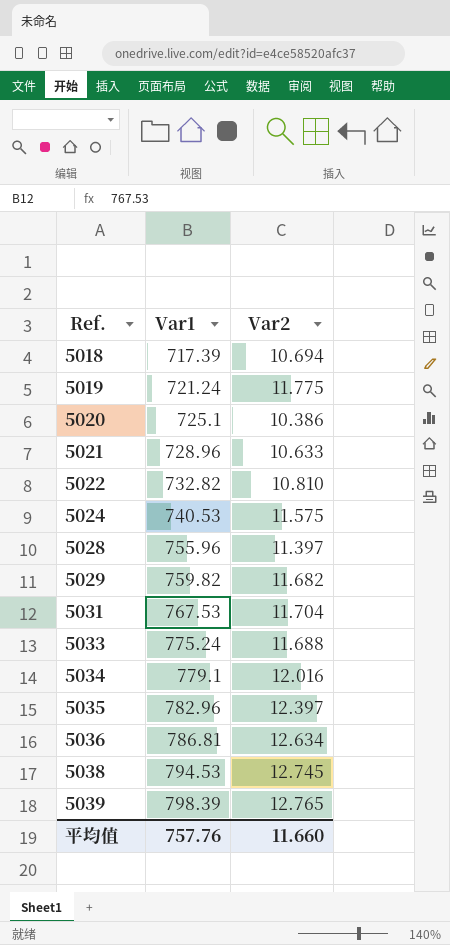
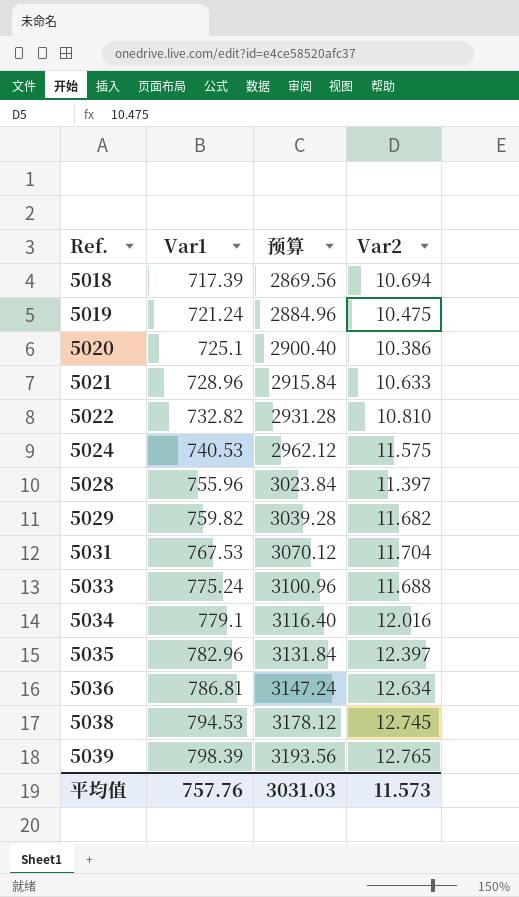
column 预算 | formula: none -> [Var1] * 4
5019 | Var2: 11.775 -> 10.475
平均值 | Var2: 11.660 -> 11.573

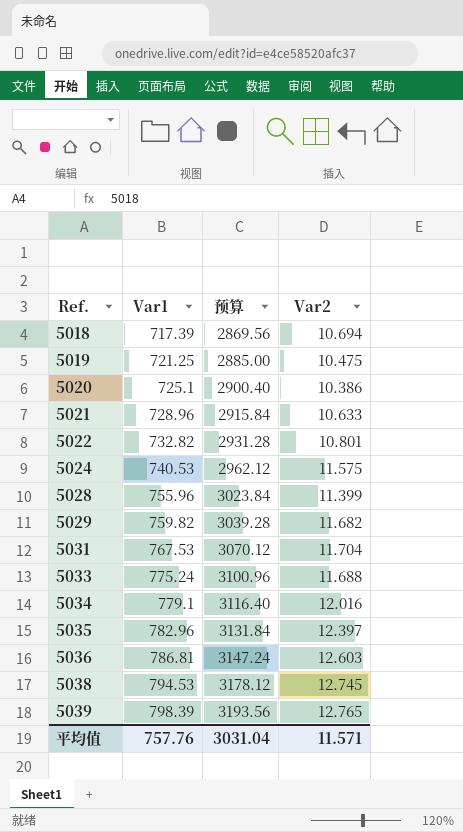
5019 | Var1: 721.24 -> 721.25
5019 | 预算: 2884.96 -> 2885.00
5022 | Var2: 10.810 -> 10.801
5028 | Var2: 11.397 -> 11.399
5036 | Var2: 12.634 -> 12.603
平均值 | 预算: 3031.03 -> 3031.04
平均值 | Var2: 11.573 -> 11.571

